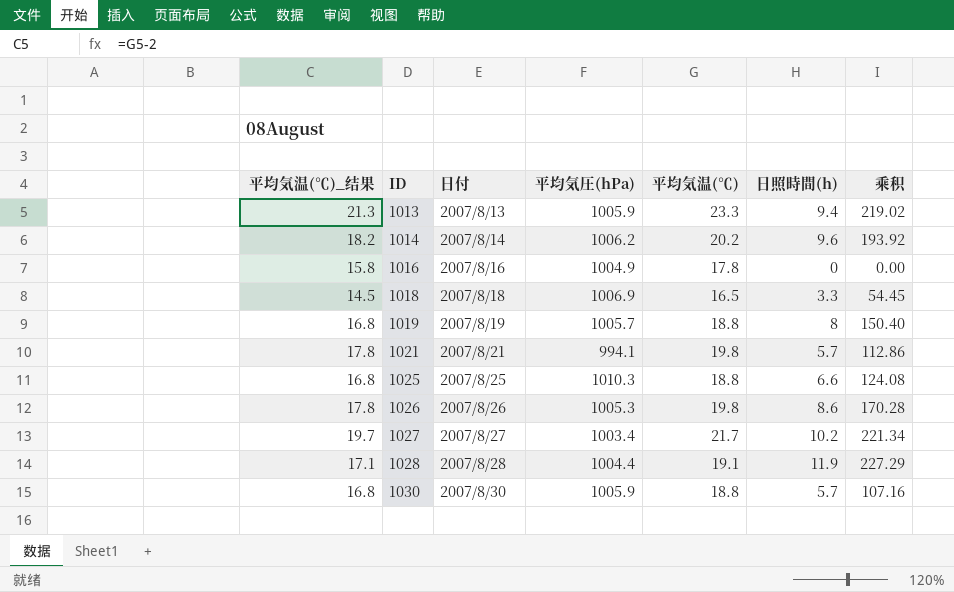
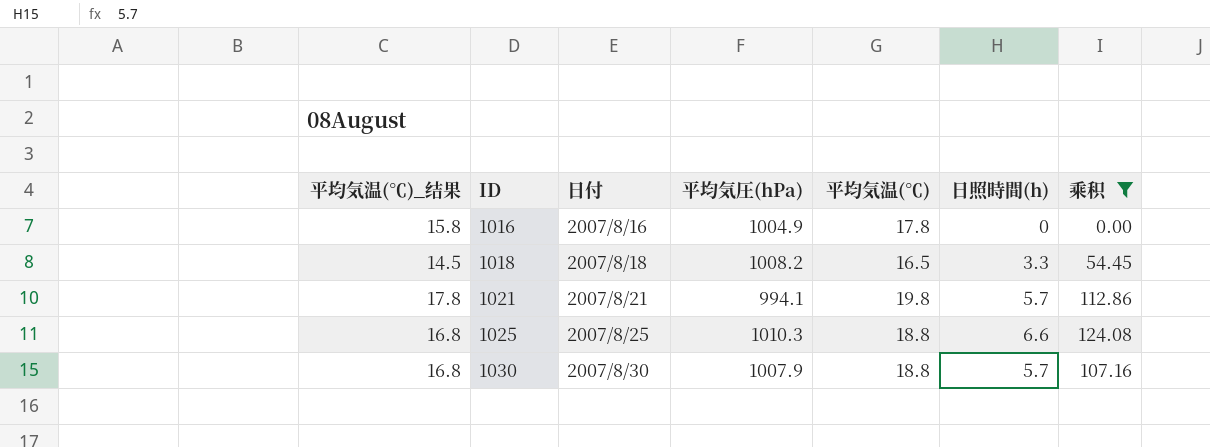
filter: none -> 乘积 <= 124.08
1018 | 平均気圧(hPa): 1006.9 -> 1008.2
1030 | 平均気圧(hPa): 1005.9 -> 1007.9

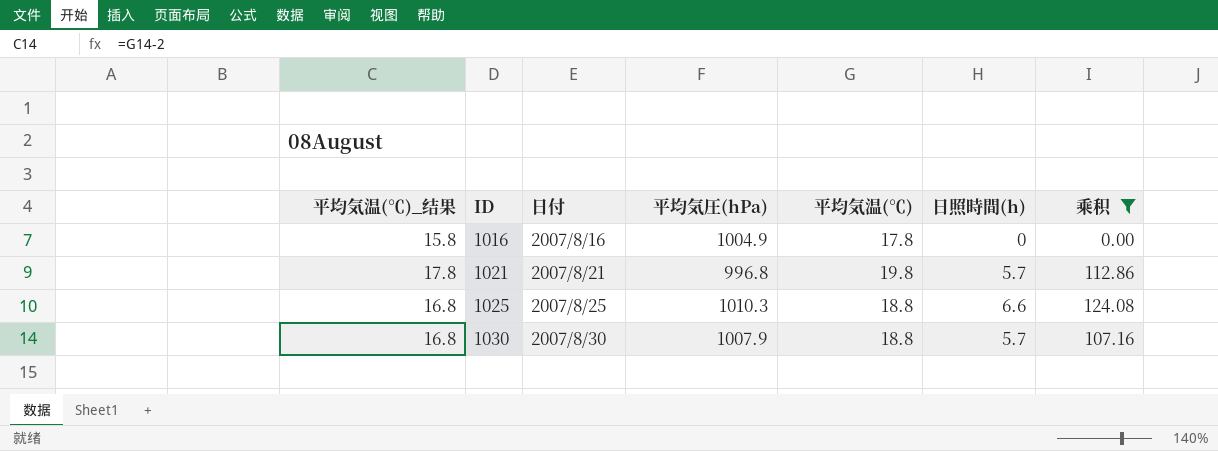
row 1018: 14.5 | 2007/8/18 | 1008.2 | 16.5 | 3.3 | 54.45 -> none
1021 | 平均気圧(hPa): 994.1 -> 996.8

